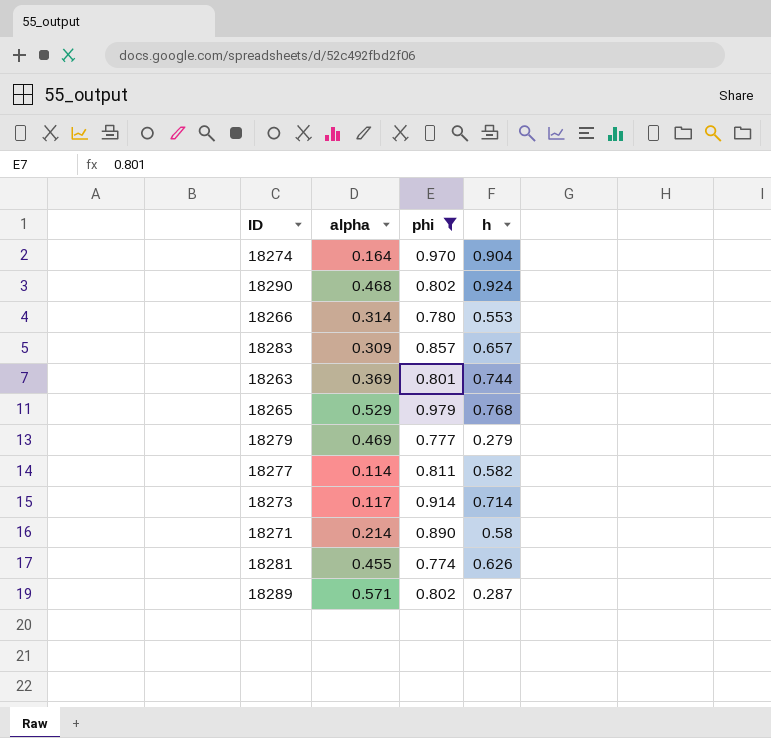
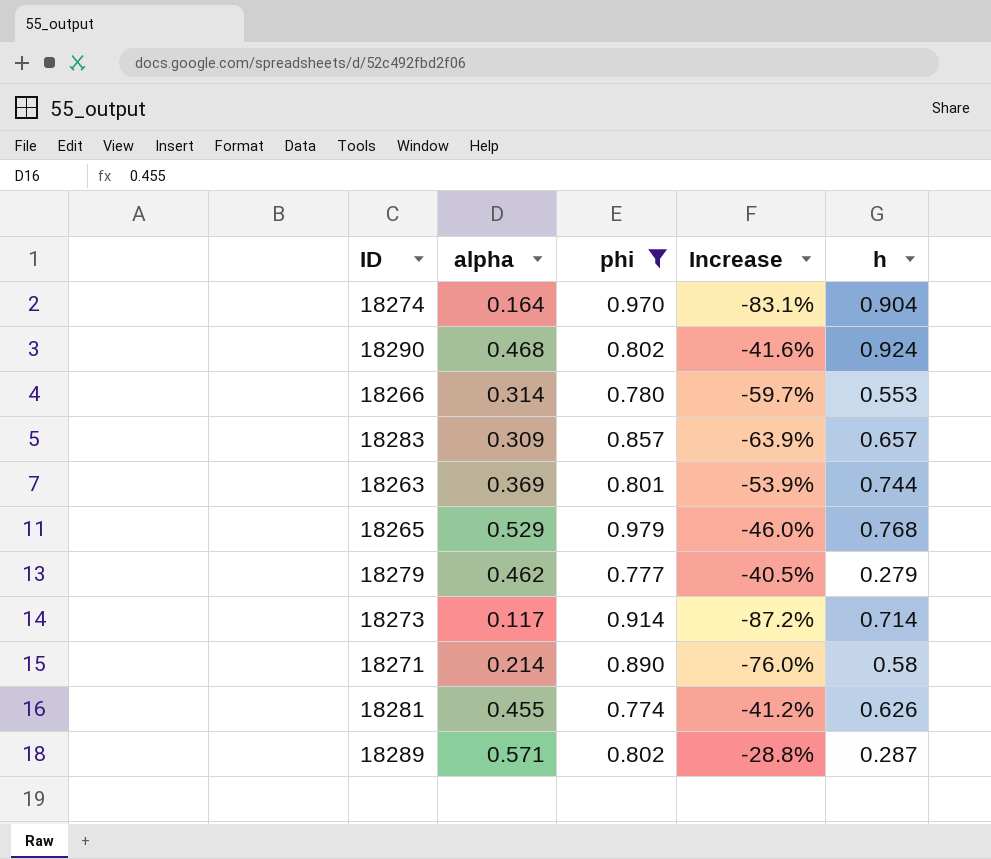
column Increase | formula: none -> ([alpha] - [phi]) / [phi]
row 18277: 0.114 | 0.811 | 0.582 -> none
18279 | alpha: 0.469 -> 0.462

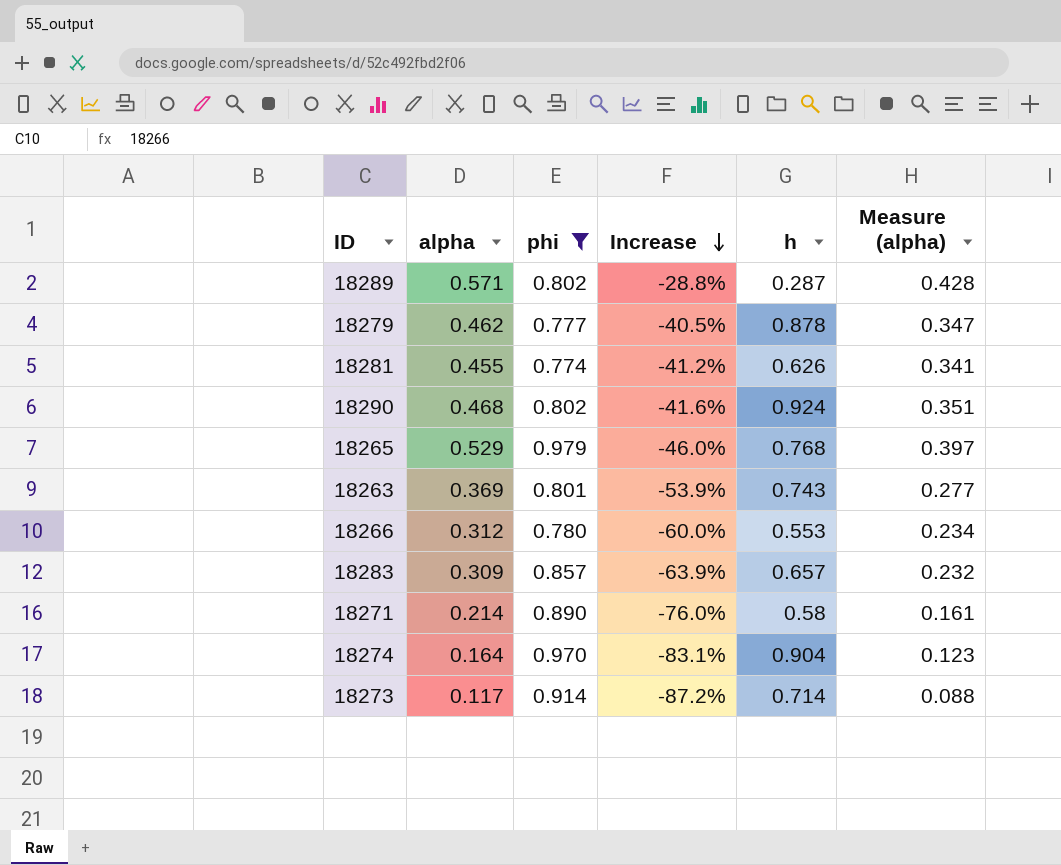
row order: none -> Increase descending
column Measure (alpha) | formula: none -> [alpha] * 0.75
18279 | h: 0.279 -> 0.878
18263 | h: 0.744 -> 0.743
18266 | alpha: 0.314 -> 0.312
18266 | Increase: -59.7% -> -60.0%

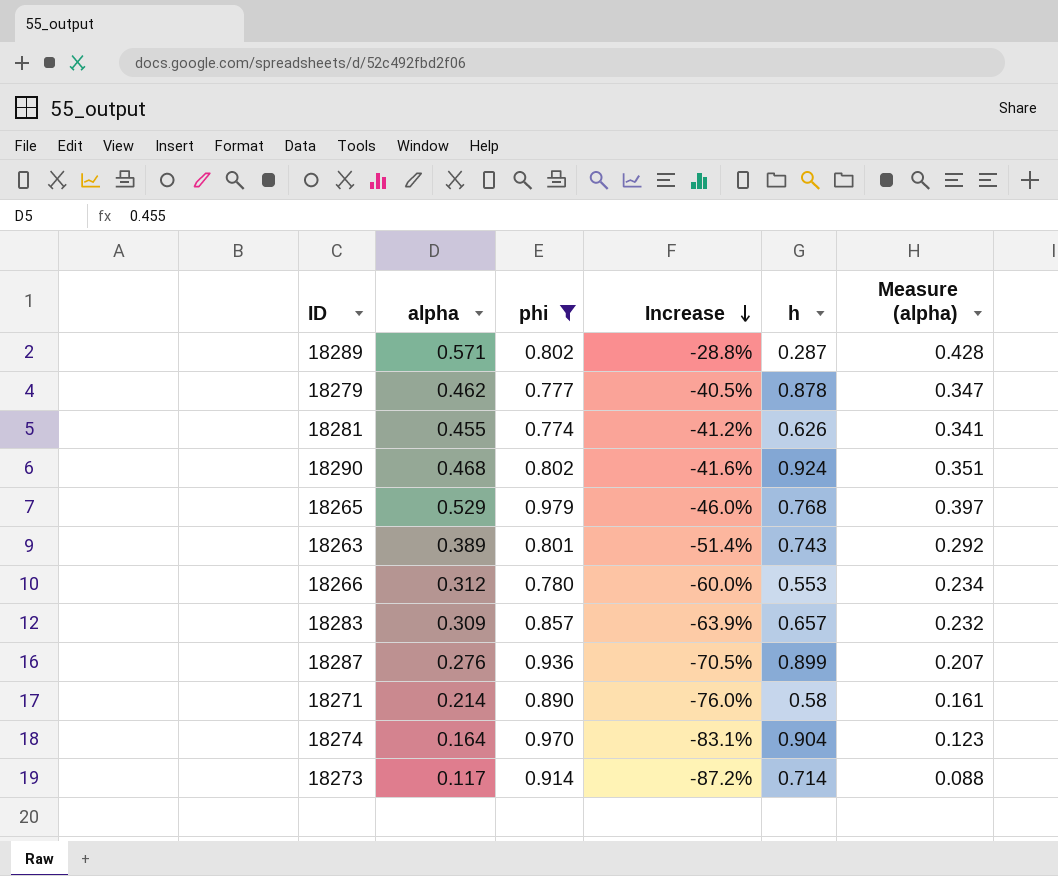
18263 | alpha: 0.369 -> 0.389
18263 | Increase: -53.9% -> -51.4%
18263 | Measure (alpha): 0.277 -> 0.292
row 18287: none -> 0.276 | 0.936 | -70.5% | 0.899 | 0.207

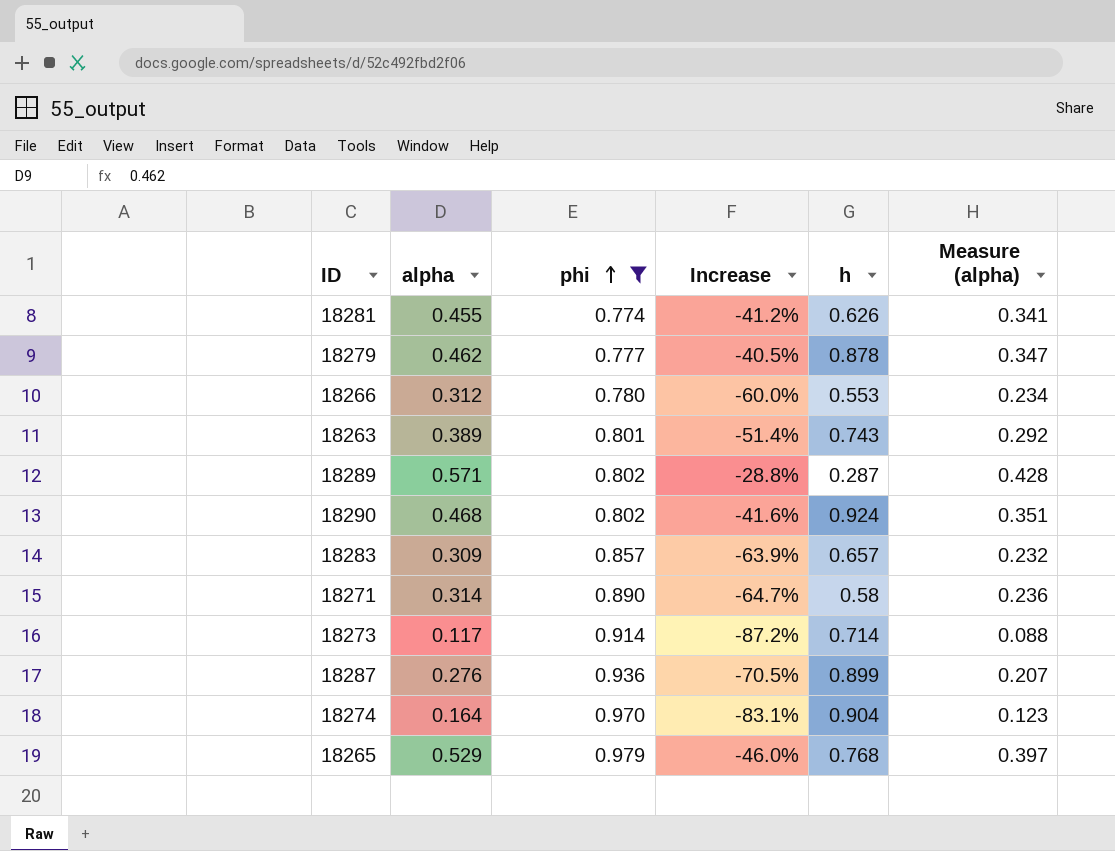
row order: Increase descending -> phi ascending
18271 | alpha: 0.214 -> 0.314
18271 | Increase: -76.0% -> -64.7%
18271 | Measure (alpha): 0.161 -> 0.236

